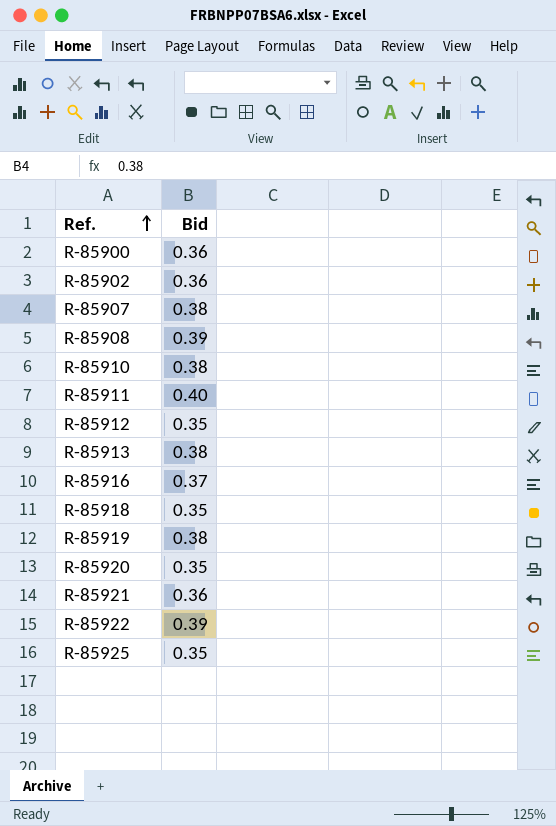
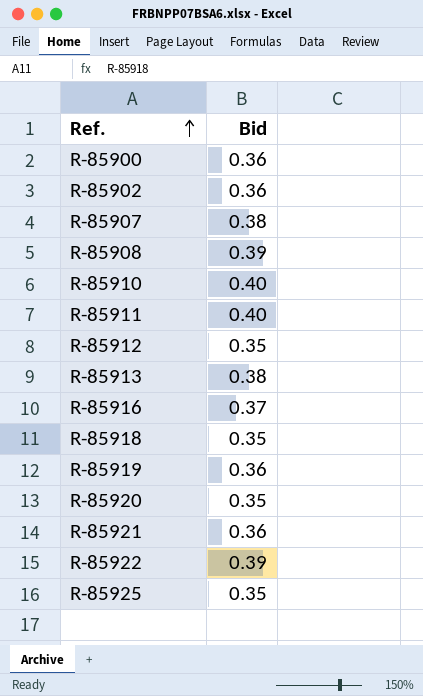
R-85910 | Bid: 0.38 -> 0.40
R-85919 | Bid: 0.38 -> 0.36

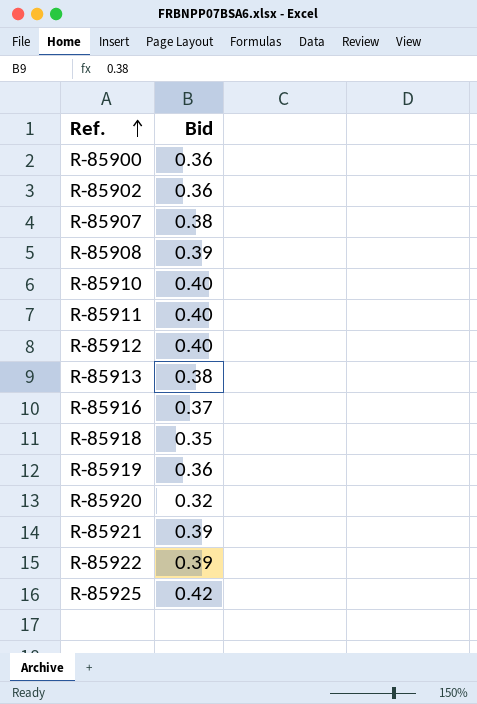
R-85912 | Bid: 0.35 -> 0.40
R-85920 | Bid: 0.35 -> 0.32
R-85921 | Bid: 0.36 -> 0.39
R-85925 | Bid: 0.35 -> 0.42

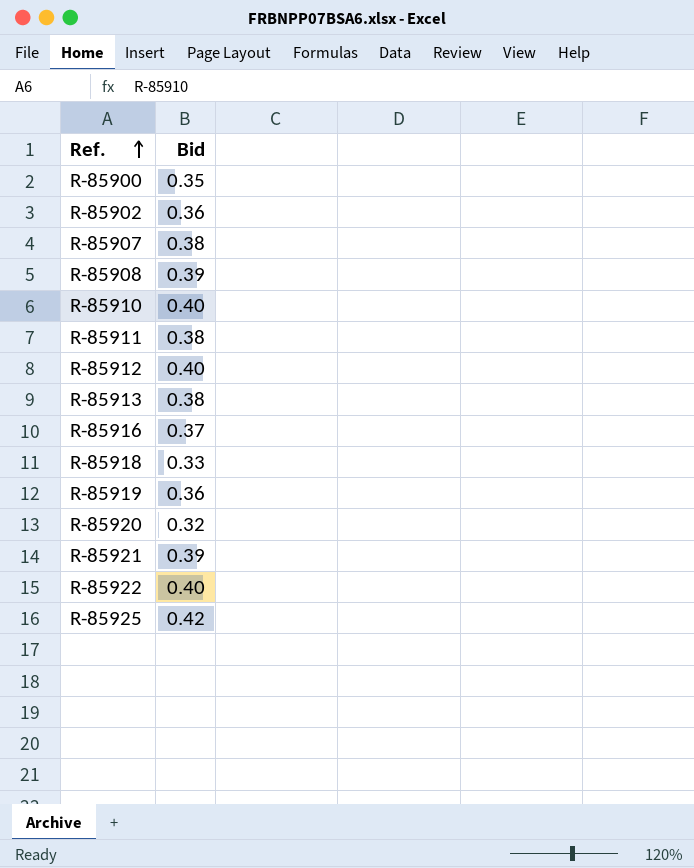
R-85900 | Bid: 0.36 -> 0.35
R-85911 | Bid: 0.40 -> 0.38
R-85918 | Bid: 0.35 -> 0.33
R-85922 | Bid: 0.39 -> 0.40

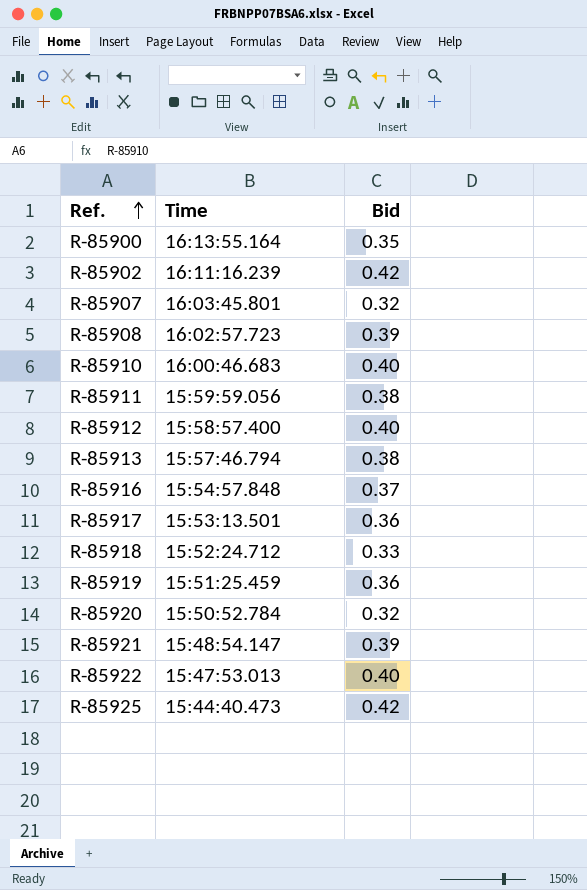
column Time | position: none -> 2
R-85902 | Bid: 0.36 -> 0.42
R-85907 | Bid: 0.38 -> 0.32
row R-85917: none -> 15:53:13.501 | 0.36

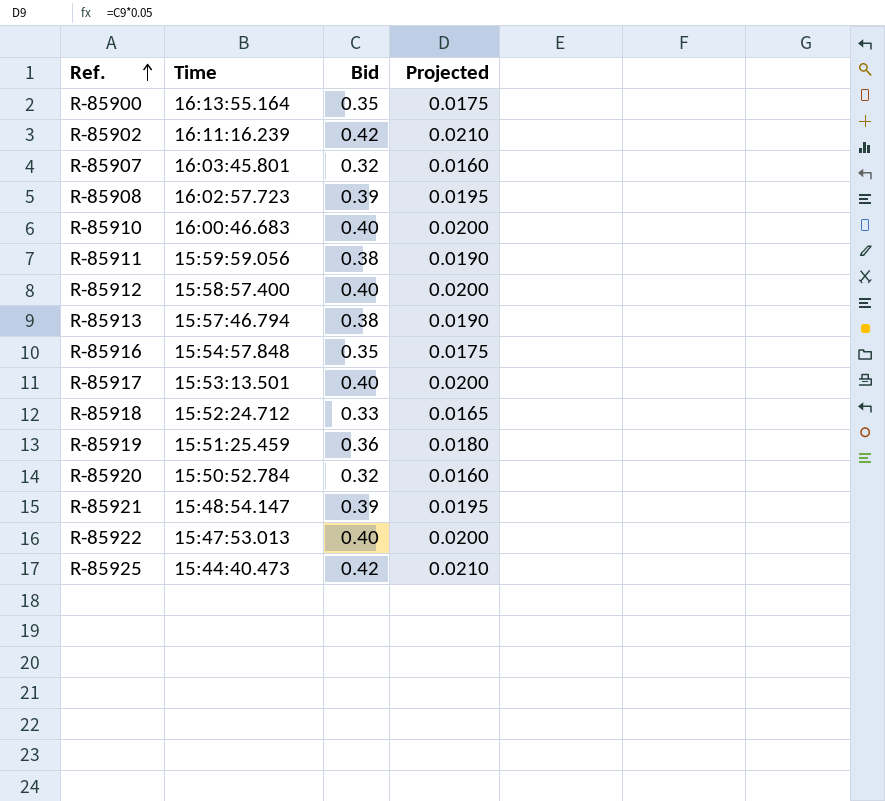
column Projected | formula: none -> [Bid] * 0.05
R-85916 | Bid: 0.37 -> 0.35
R-85917 | Bid: 0.36 -> 0.40

